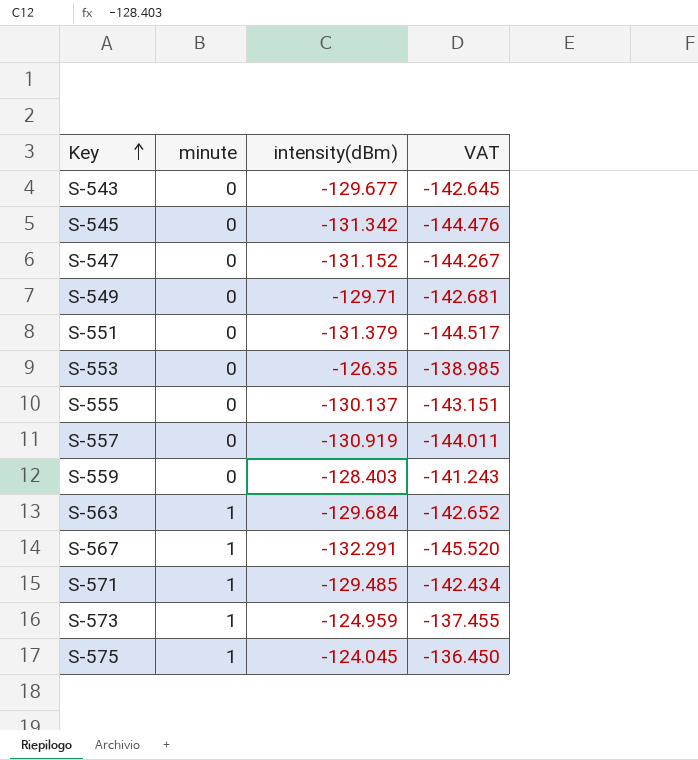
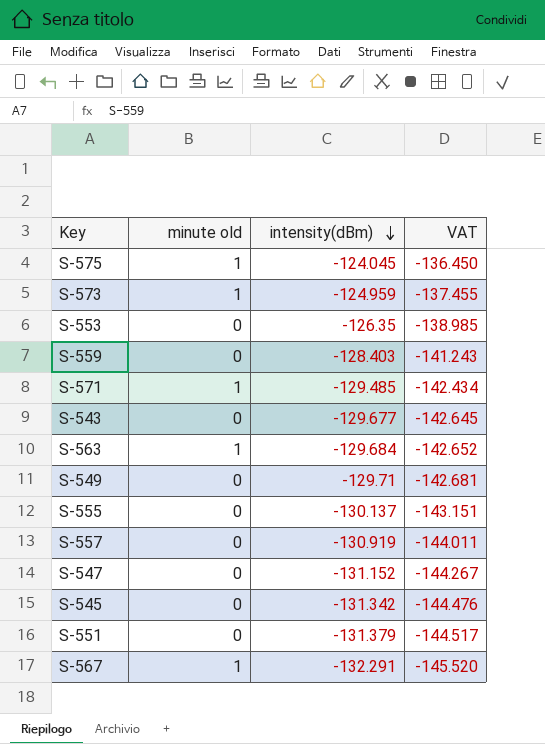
row order: Key ascending -> intensity(dBm) descending
column name: minute -> minute old

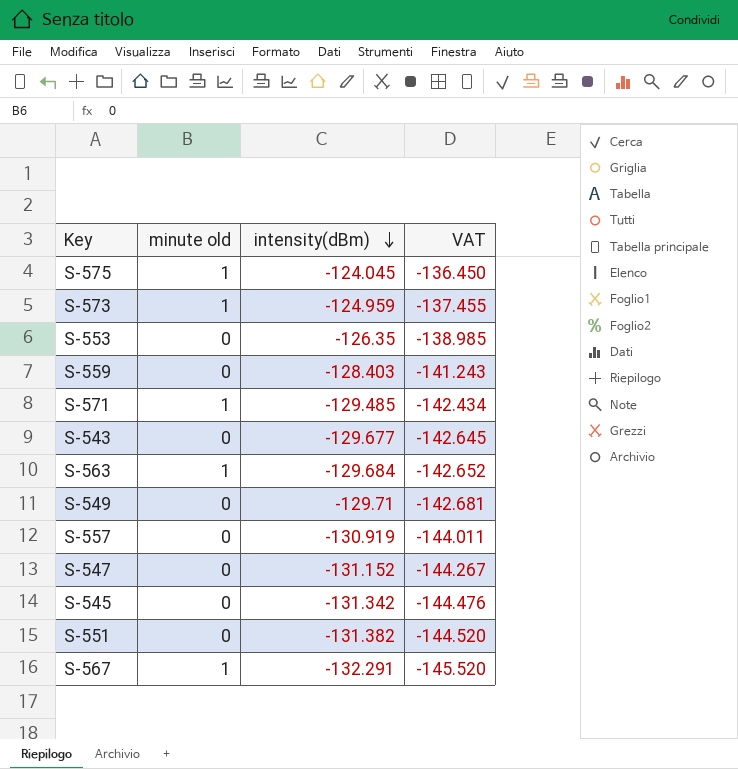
row S-555: 0 | -130.137 | -143.151 -> none
S-551 | intensity(dBm): -131.379 -> -131.382
S-551 | VAT: -144.517 -> -144.520

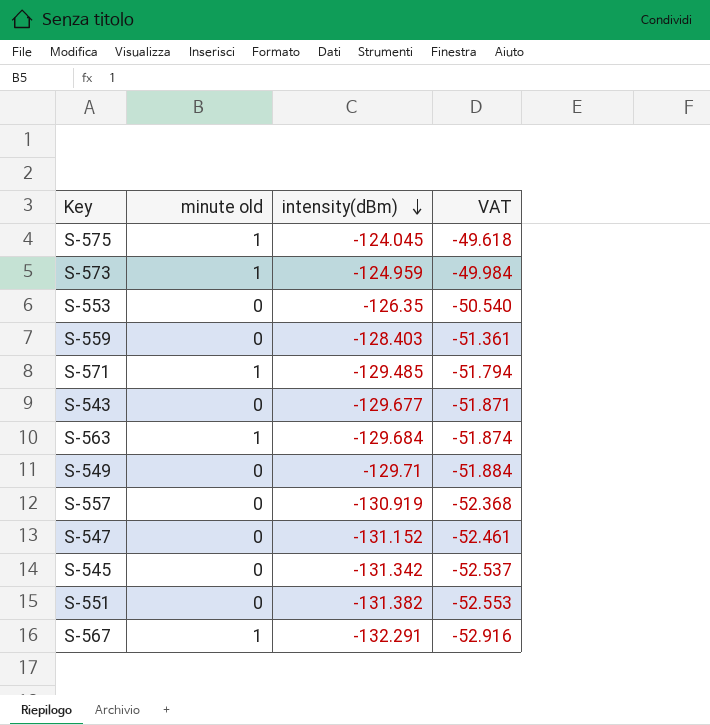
column VAT | formula: [intensity(dBm)] * 1.1 -> [intensity(dBm)] * 0.4

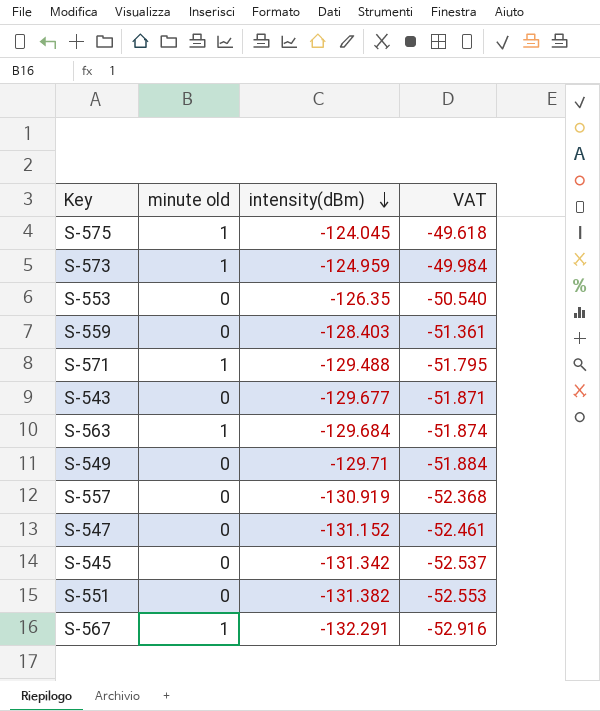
S-571 | intensity(dBm): -129.485 -> -129.488
S-571 | VAT: -51.794 -> -51.795

